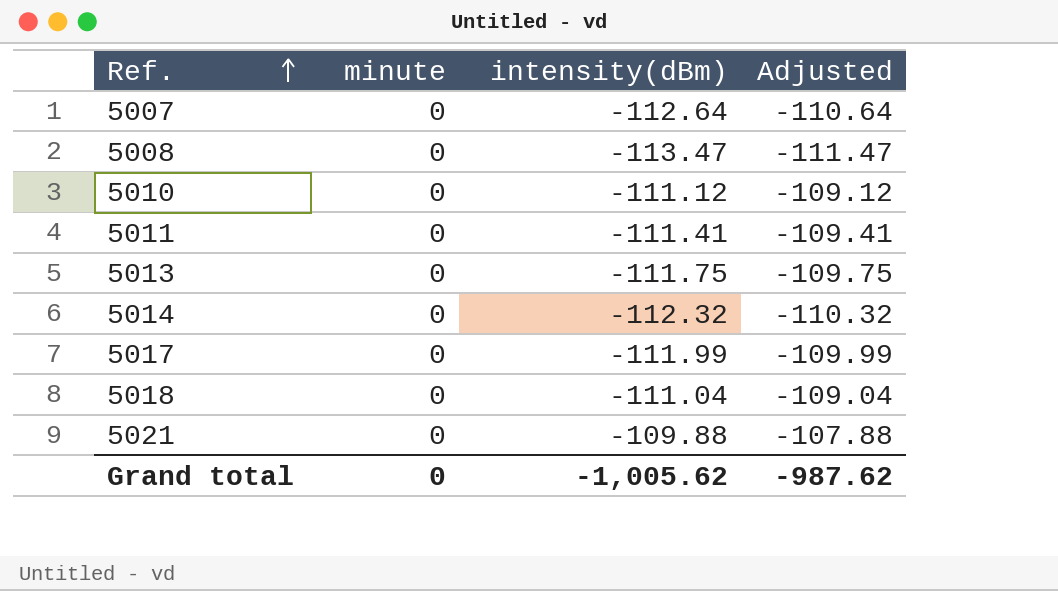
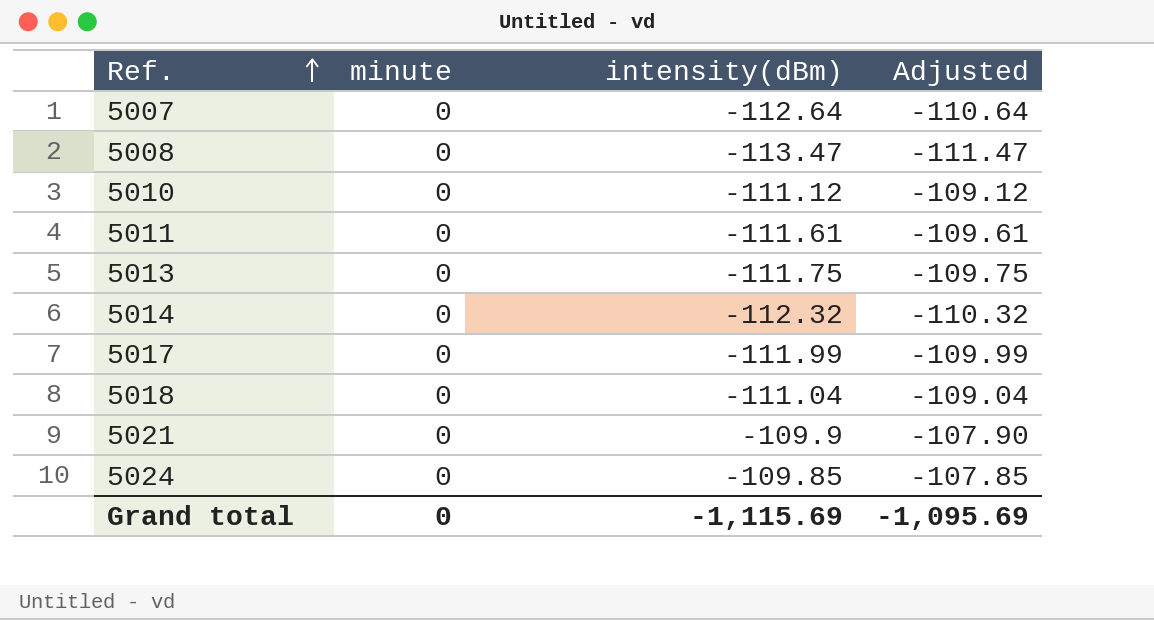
5011 | intensity(dBm): -111.41 -> -111.61
5011 | Adjusted: -109.41 -> -109.61
5021 | intensity(dBm): -109.88 -> -109.9
5021 | Adjusted: -107.88 -> -107.90
row 5024: none -> 0 | -109.85 | -107.85
Grand total | intensity(dBm): -1,005.62 -> -1,115.69
Grand total | Adjusted: -987.62 -> -1,095.69

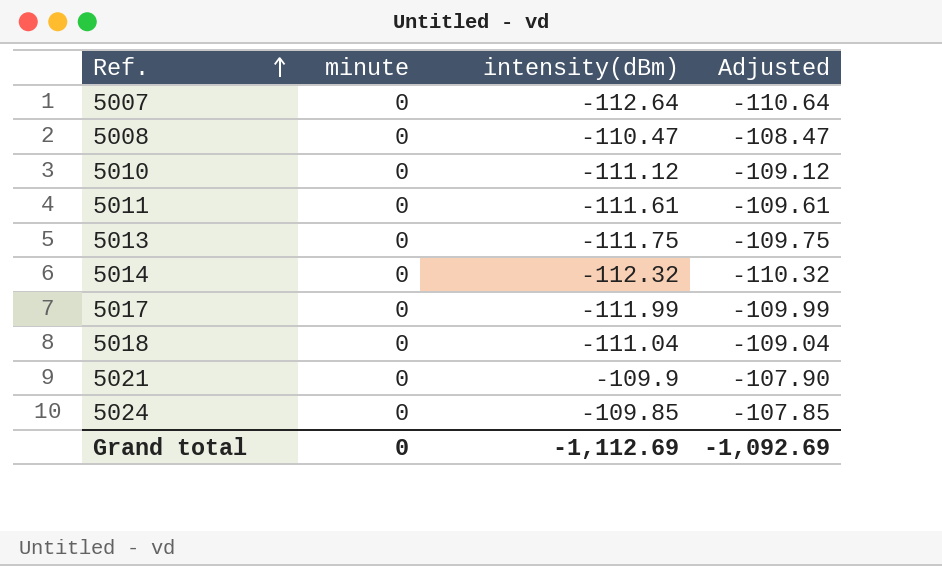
5008 | intensity(dBm): -113.47 -> -110.47
5008 | Adjusted: -111.47 -> -108.47
Grand total | intensity(dBm): -1,115.69 -> -1,112.69
Grand total | Adjusted: -1,095.69 -> -1,092.69

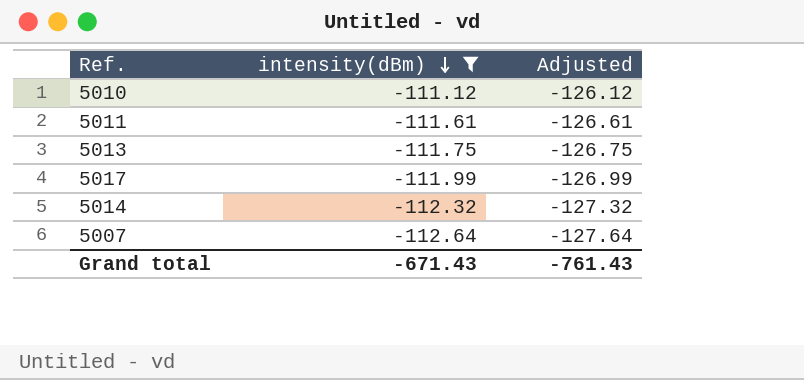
filter: none -> intensity(dBm) <= -111.12
row order: Ref. ascending -> intensity(dBm) descending
column minute | position: 2 -> none
column Adjusted | formula: [intensity(dBm)] + 2 -> [intensity(dBm)] - 15
Grand total | intensity(dBm): -1,112.69 -> -671.43
Grand total | Adjusted: -1,092.69 -> -761.43

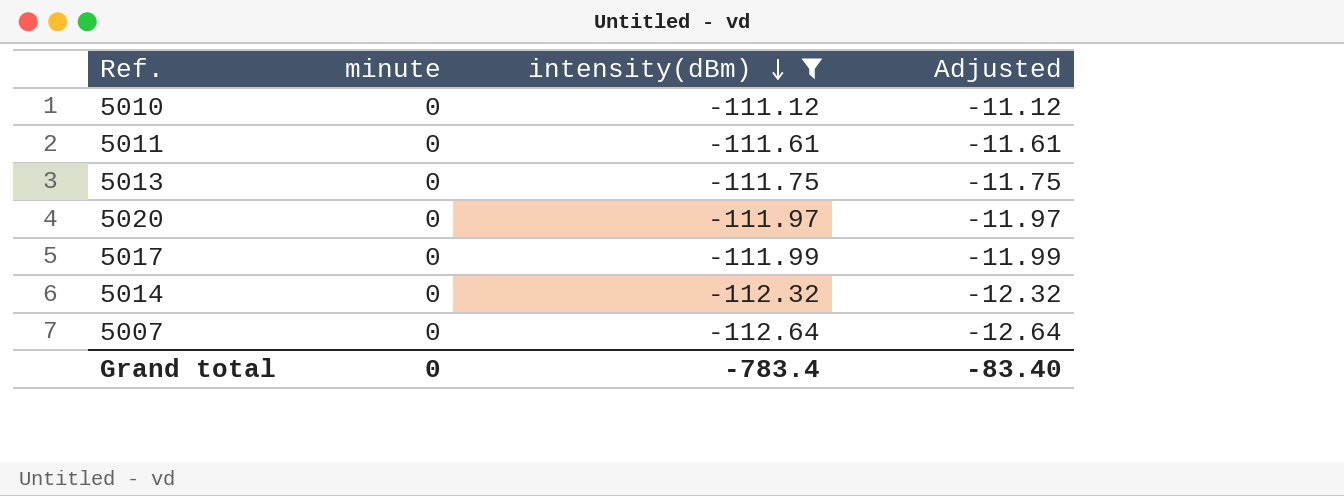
column minute | position: none -> 2
column Adjusted | formula: [intensity(dBm)] - 15 -> [intensity(dBm)] + 100
row 5020: none -> 0 | -111.97 | -11.97
Grand total | intensity(dBm): -671.43 -> -783.4
Grand total | Adjusted: -761.43 -> -83.40

